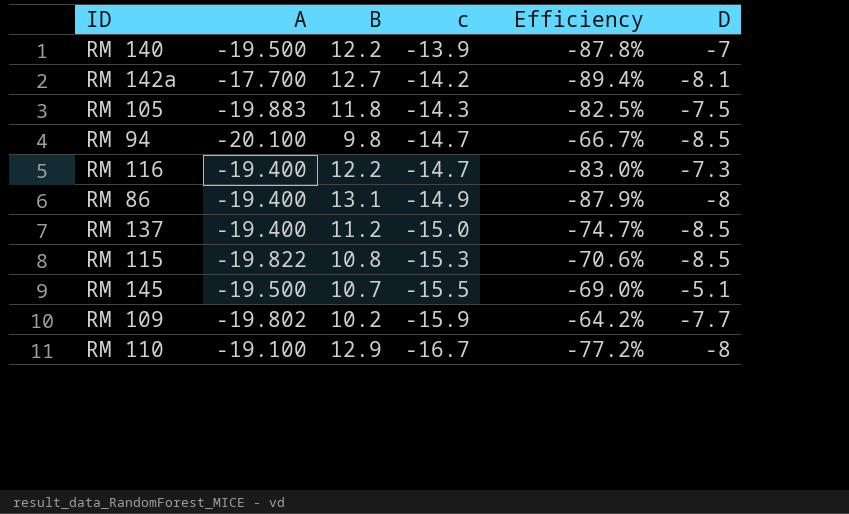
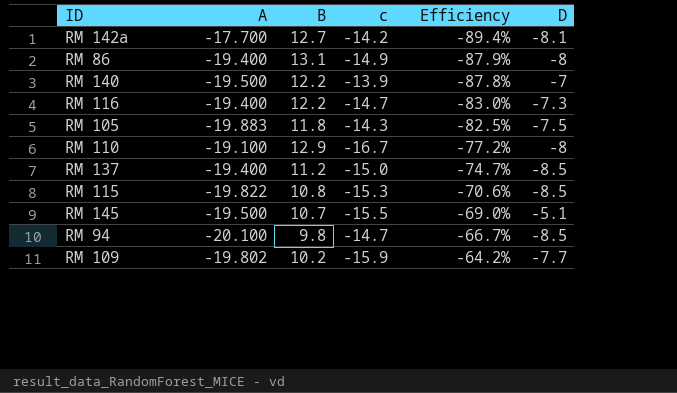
row order: c descending -> Efficiency ascending

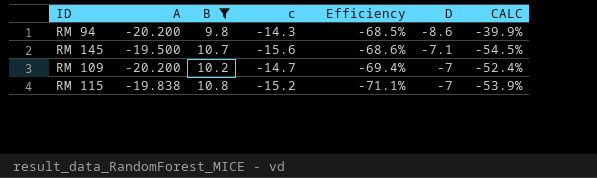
filter: none -> B <= 10.8
row order: Efficiency ascending -> Efficiency descending
column CALC | formula: none -> ([D] - [c]) / [c]
RM 94 | A: -20.100 -> -20.200
RM 94 | c: -14.7 -> -14.3
RM 94 | Efficiency: -66.7% -> -68.5%
RM 94 | D: -8.5 -> -8.6
RM 145 | c: -15.5 -> -15.6
RM 145 | Efficiency: -69.0% -> -68.6%
RM 145 | D: -5.1 -> -7.1
RM 109 | A: -19.802 -> -20.200
RM 109 | c: -15.9 -> -14.7
RM 109 | Efficiency: -64.2% -> -69.4%
RM 109 | D: -7.7 -> -7
RM 115 | A: -19.822 -> -19.838
RM 115 | c: -15.3 -> -15.2
RM 115 | Efficiency: -70.6% -> -71.1%
RM 115 | D: -8.5 -> -7

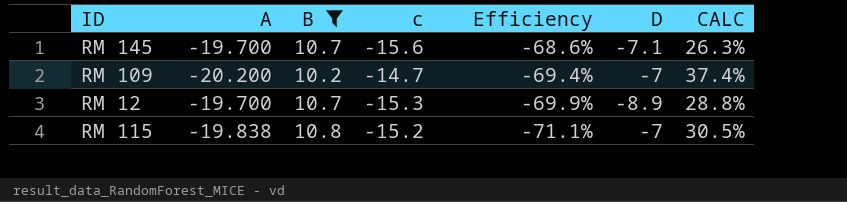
column CALC | formula: ([D] - [c]) / [c] -> ([A] - [c]) / [c]
row RM 94: -20.200 | 9.8 | -14.3 | -68.5% | -8.6 | -39.9% -> none
RM 145 | A: -19.500 -> -19.700
row RM 12: none -> -19.700 | 10.7 | -15.3 | -69.9% | -8.9 | 28.8%

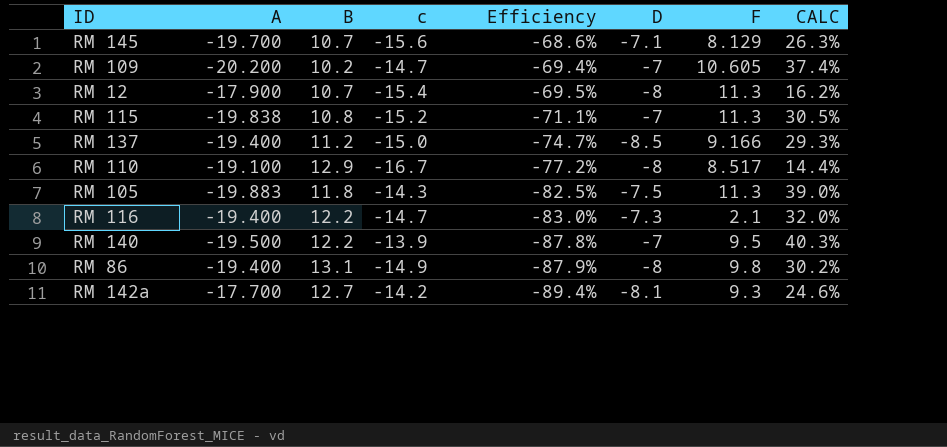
filter: B <= 10.8 -> none
column F | position: none -> 7
RM 12 | A: -19.700 -> -17.900
RM 12 | c: -15.3 -> -15.4
RM 12 | Efficiency: -69.9% -> -69.5%
RM 12 | D: -8.9 -> -8
RM 12 | CALC: 28.8% -> 16.2%

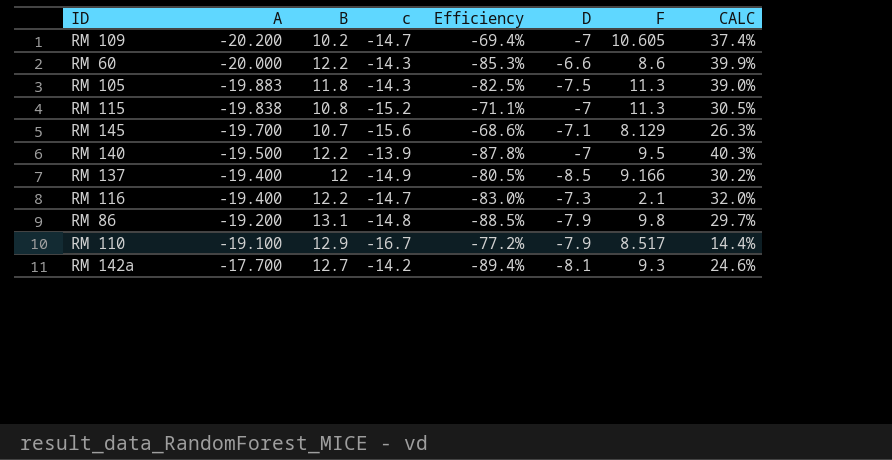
row order: Efficiency descending -> A ascending
row RM 12: -17.900 | 10.7 | -15.4 | -69.5% | -8 | 11.3 | 16.2% -> none
row RM 60: none -> -20.000 | 12.2 | -14.3 | -85.3% | -6.6 | 8.6 | 39.9%
RM 137 | B: 11.2 -> 12
RM 137 | c: -15.0 -> -14.9
RM 137 | Efficiency: -74.7% -> -80.5%
RM 137 | CALC: 29.3% -> 30.2%
RM 86 | A: -19.400 -> -19.200
RM 86 | c: -14.9 -> -14.8
RM 86 | Efficiency: -87.9% -> -88.5%
RM 86 | D: -8 -> -7.9
RM 86 | CALC: 30.2% -> 29.7%
RM 110 | D: -8 -> -7.9

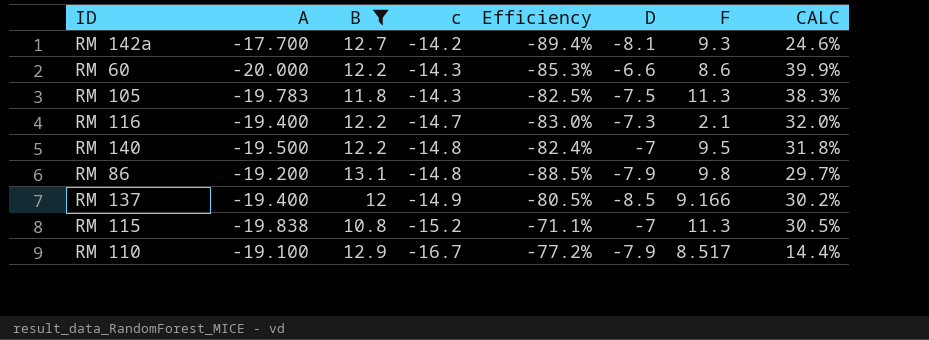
filter: none -> B >= 10.8
row order: A ascending -> c descending
RM 105 | A: -19.883 -> -19.783
RM 105 | CALC: 39.0% -> 38.3%
RM 140 | c: -13.9 -> -14.8
RM 140 | Efficiency: -87.8% -> -82.4%
RM 140 | CALC: 40.3% -> 31.8%

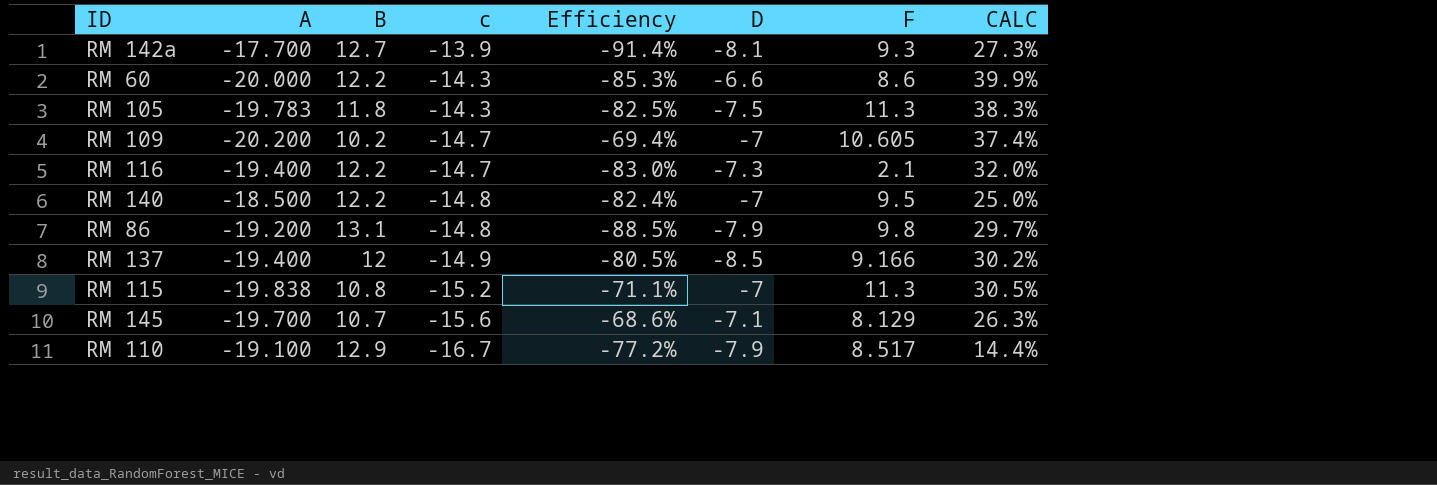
filter: B >= 10.8 -> none
RM 142a | c: -14.2 -> -13.9
RM 142a | Efficiency: -89.4% -> -91.4%
RM 142a | CALC: 24.6% -> 27.3%
RM 140 | A: -19.500 -> -18.500
RM 140 | CALC: 31.8% -> 25.0%

